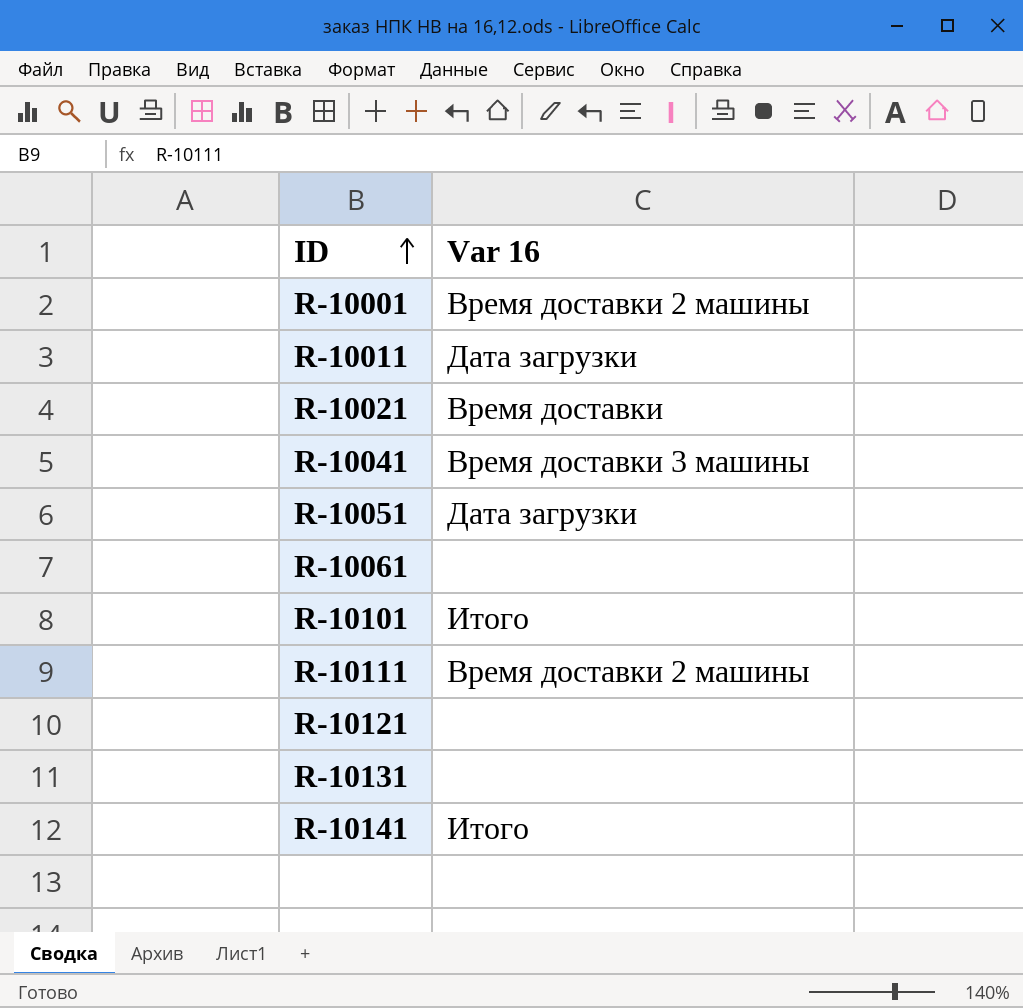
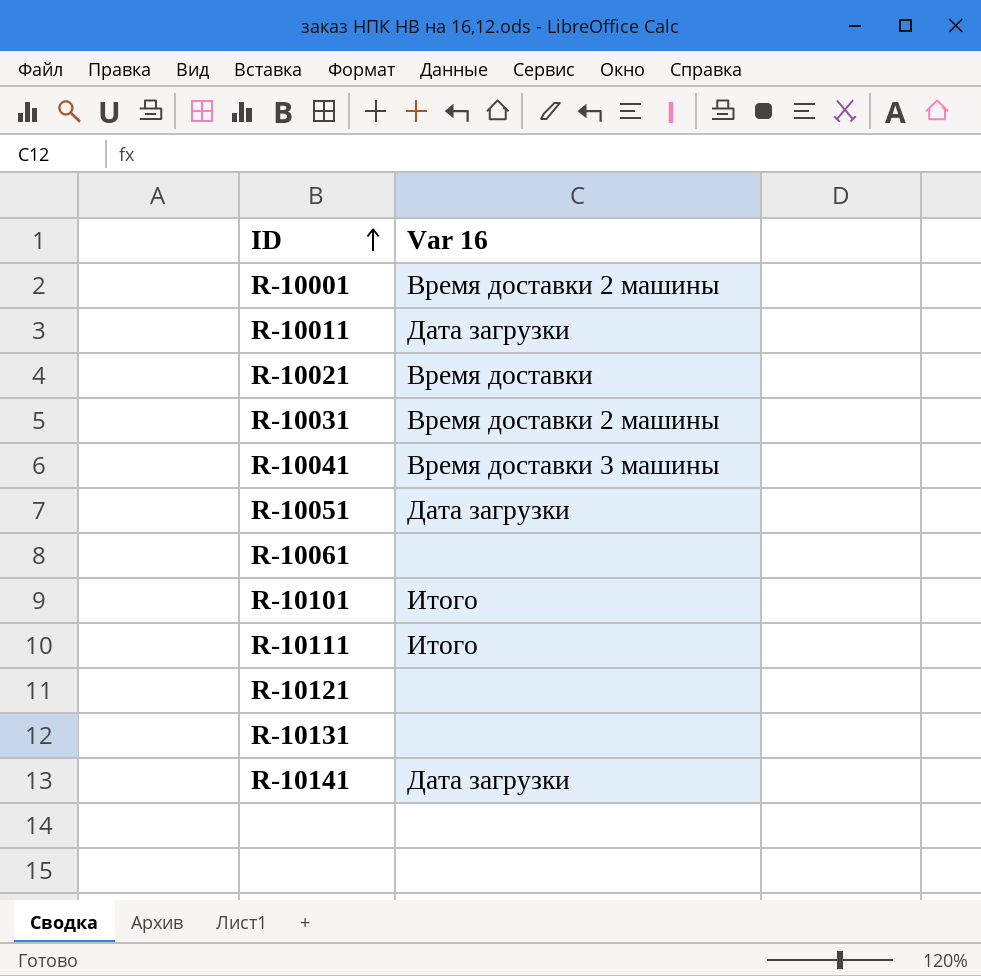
row R-10031: none -> Время доставки 2 машины
R-10111 | Var 16: Время доставки 2 машины -> Итого
R-10141 | Var 16: Итого -> Дата загрузки

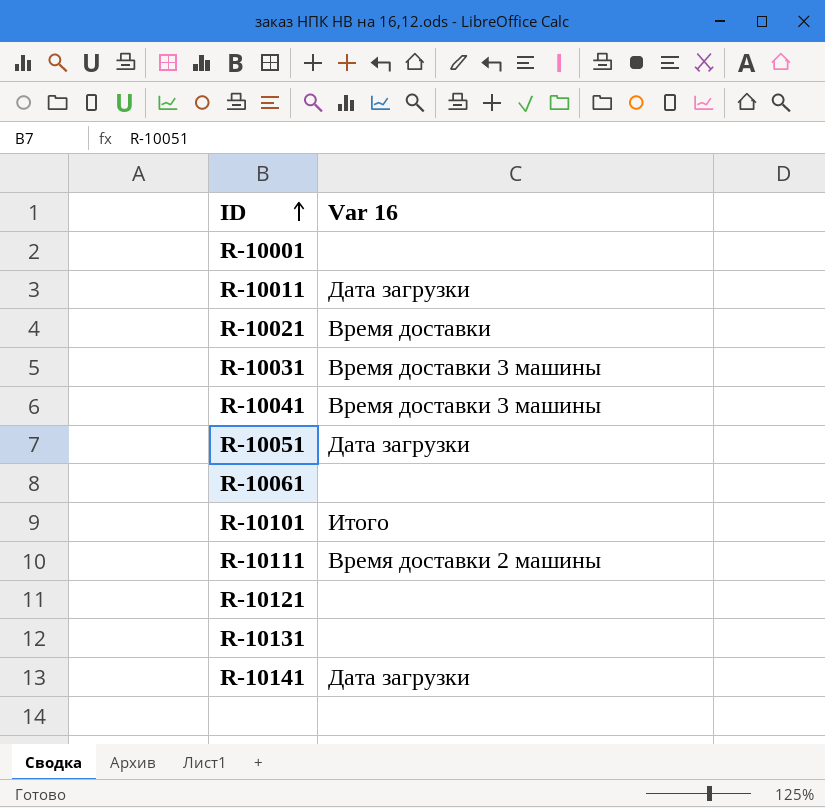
R-10001 | Var 16: Время доставки 2 машины -> none
R-10031 | Var 16: Время доставки 2 машины -> Время доставки 3 машины
R-10111 | Var 16: Итого -> Время доставки 2 машины

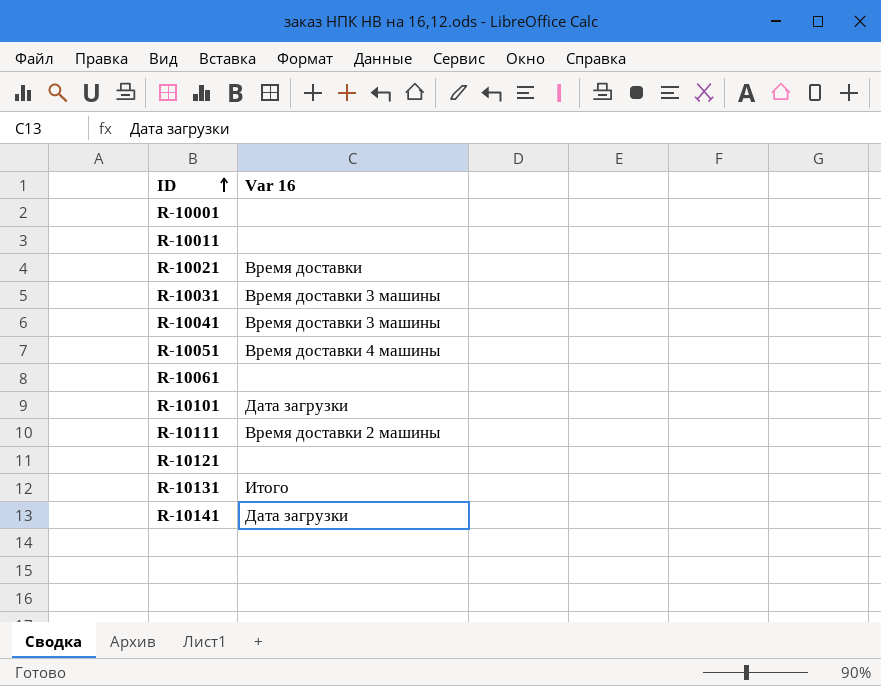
R-10011 | Var 16: Дата загрузки -> none
R-10051 | Var 16: Дата загрузки -> Время доставки 4 машины
R-10101 | Var 16: Итого -> Дата загрузки
R-10131 | Var 16: none -> Итого

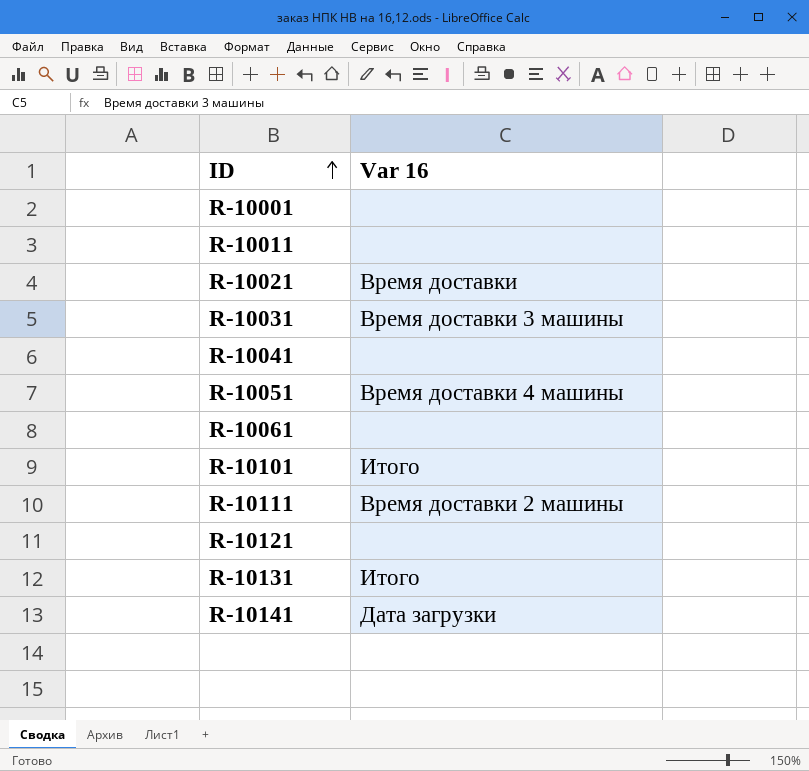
R-10041 | Var 16: Время доставки 3 машины -> none
R-10101 | Var 16: Дата загрузки -> Итого

